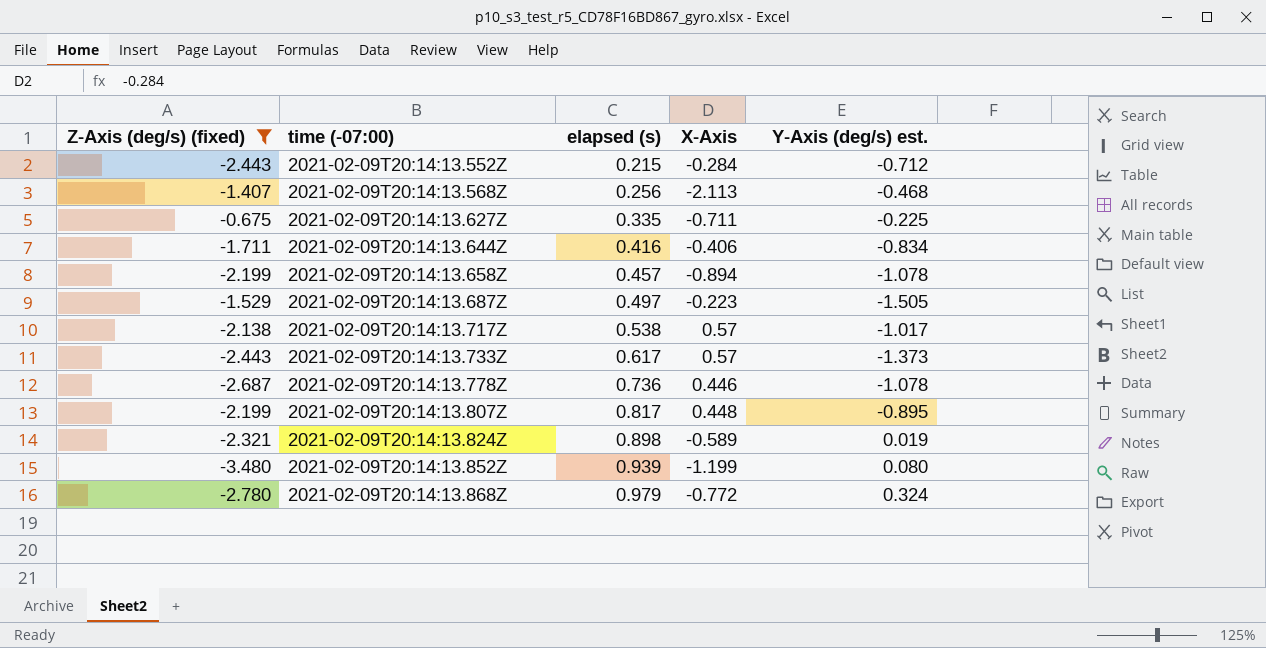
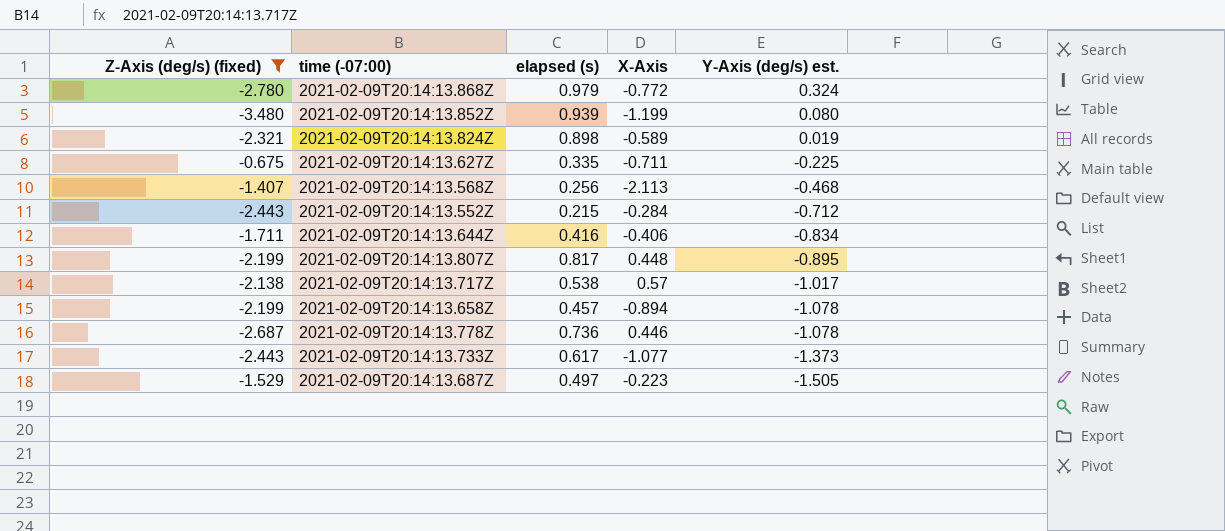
row order: time (-07:00) ascending -> Y-Axis (deg/s) est. descending
2021-02-09T20:14:13.733Z | X-Axis: 0.57 -> -1.077

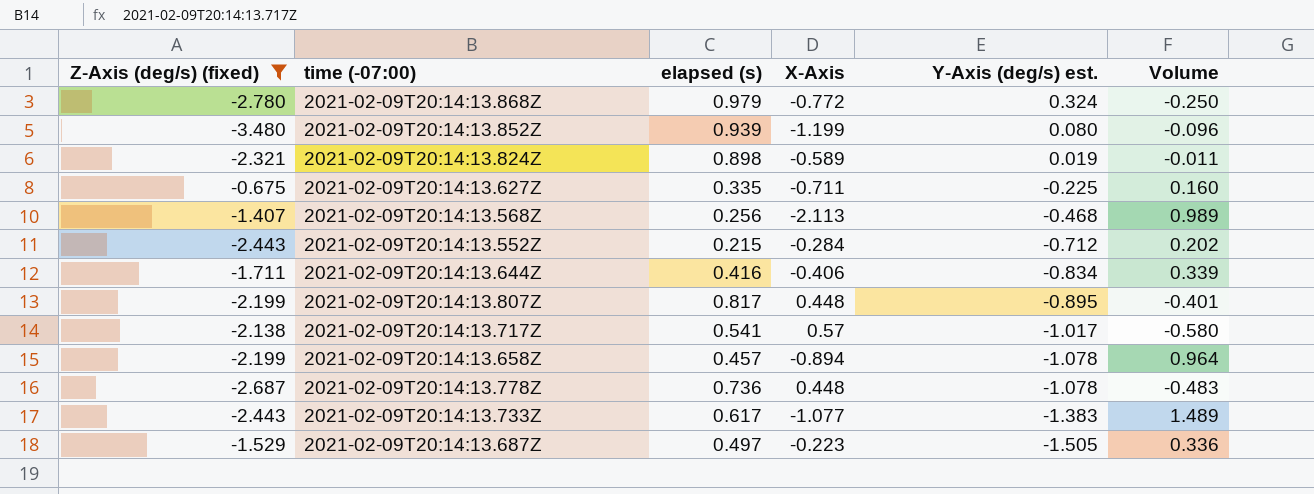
column Volume | formula: none -> [X-Axis] * [Y-Axis (deg/s) est.]
2021-02-09T20:14:13.717Z | elapsed (s): 0.538 -> 0.541
2021-02-09T20:14:13.778Z | X-Axis: 0.446 -> 0.448
2021-02-09T20:14:13.733Z | Y-Axis (deg/s) est.: -1.373 -> -1.383

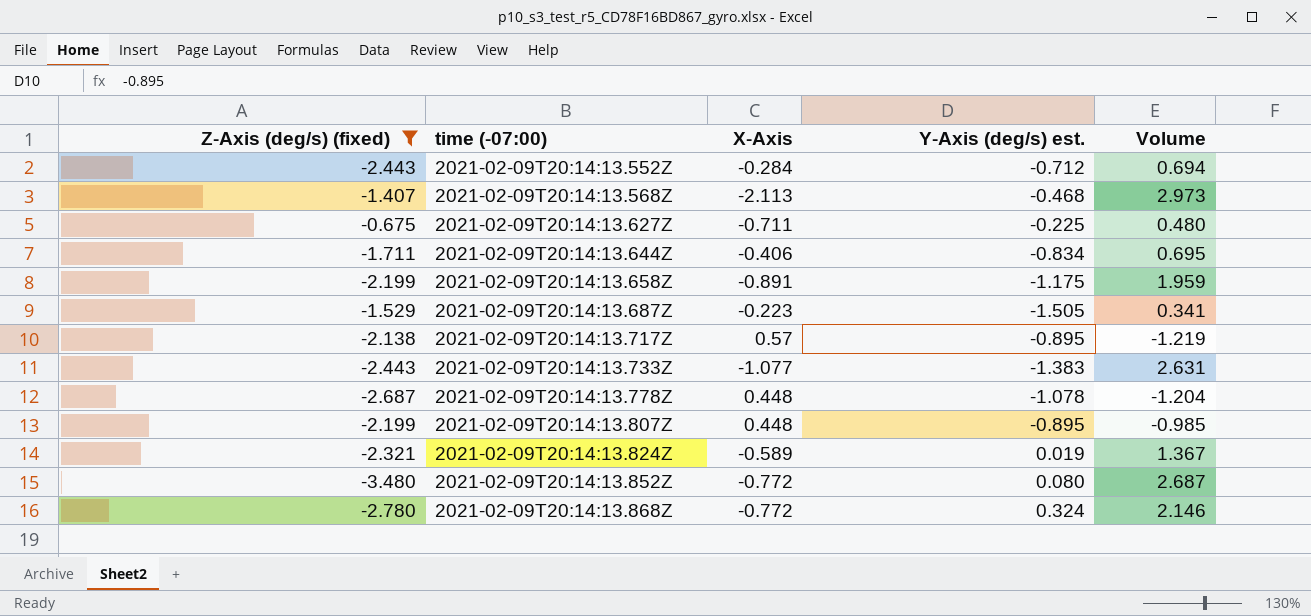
row order: Y-Axis (deg/s) est. descending -> time (-07:00) ascending
column elapsed (s) | position: 3 -> none
column Volume | formula: [X-Axis] * [Y-Axis (deg/s) est.] -> [Z-Axis (deg/s) (fixed)] * [X-Axis]
2021-02-09T20:14:13.658Z | X-Axis: -0.894 -> -0.891
2021-02-09T20:14:13.658Z | Y-Axis (deg/s) est.: -1.078 -> -1.175
2021-02-09T20:14:13.717Z | Y-Axis (deg/s) est.: -1.017 -> -0.895
2021-02-09T20:14:13.852Z | X-Axis: -1.199 -> -0.772

